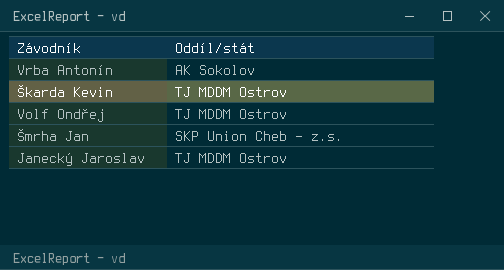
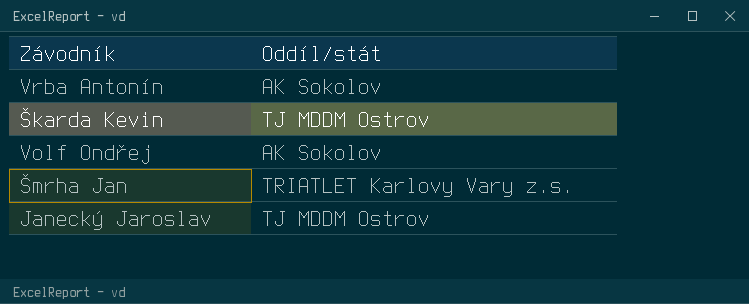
Volf Ondřej | Oddíl/stát: TJ MDDM Ostrov -> AK Sokolov
Šmrha Jan | Oddíl/stát: SKP Union Cheb - z.s. -> TRIATLET Karlovy Vary z.s.

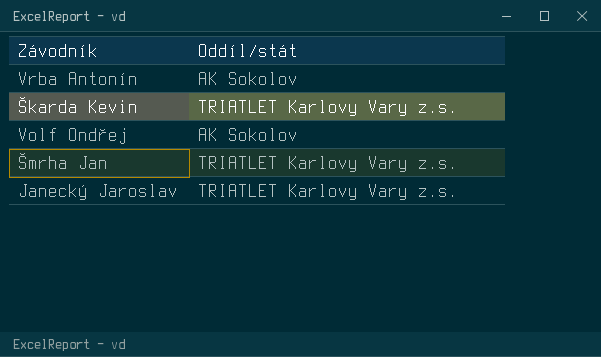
Škarda Kevin | Oddíl/stát: TJ MDDM Ostrov -> TRIATLET Karlovy Vary z.s.
Janecký Jaroslav | Oddíl/stát: TJ MDDM Ostrov -> TRIATLET Karlovy Vary z.s.

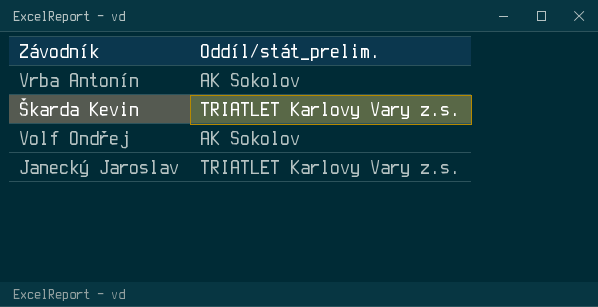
column name: Oddíl/stát -> Oddíl/stát_prelim.
row Šmrha Jan: TRIATLET Karlovy Vary z.s. -> none

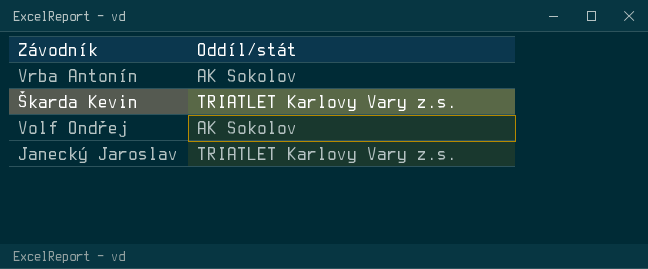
column name: Oddíl/stát_prelim. -> Oddíl/stát

